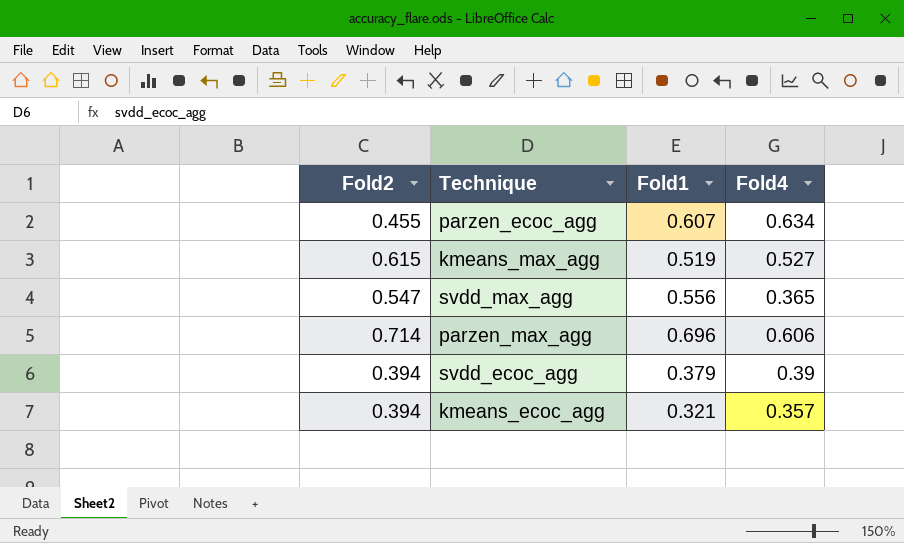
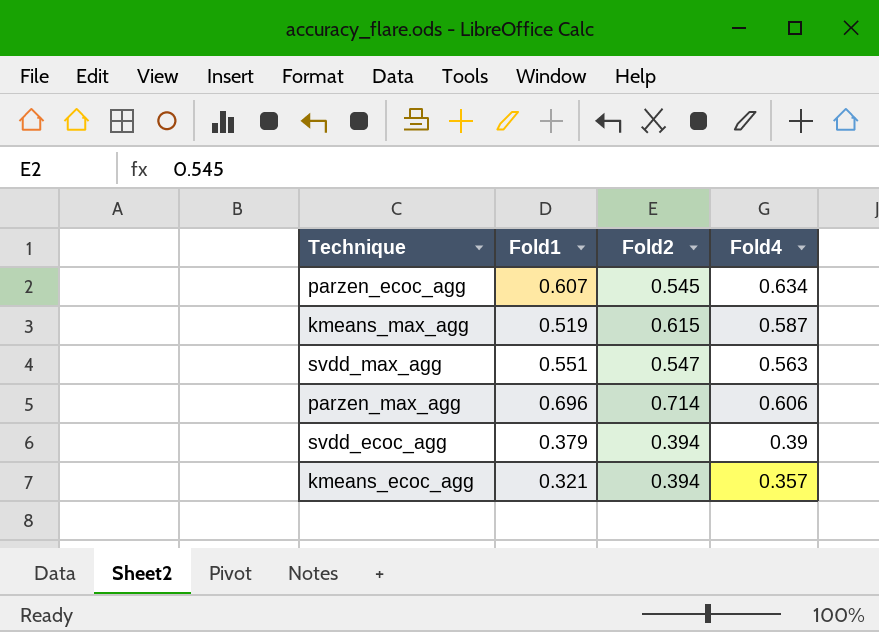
column Fold2 | position: 1 -> 3
parzen_ecoc_agg | Fold2: 0.455 -> 0.545
kmeans_max_agg | Fold4: 0.527 -> 0.587
svdd_max_agg | Fold1: 0.556 -> 0.551
svdd_max_agg | Fold4: 0.365 -> 0.563

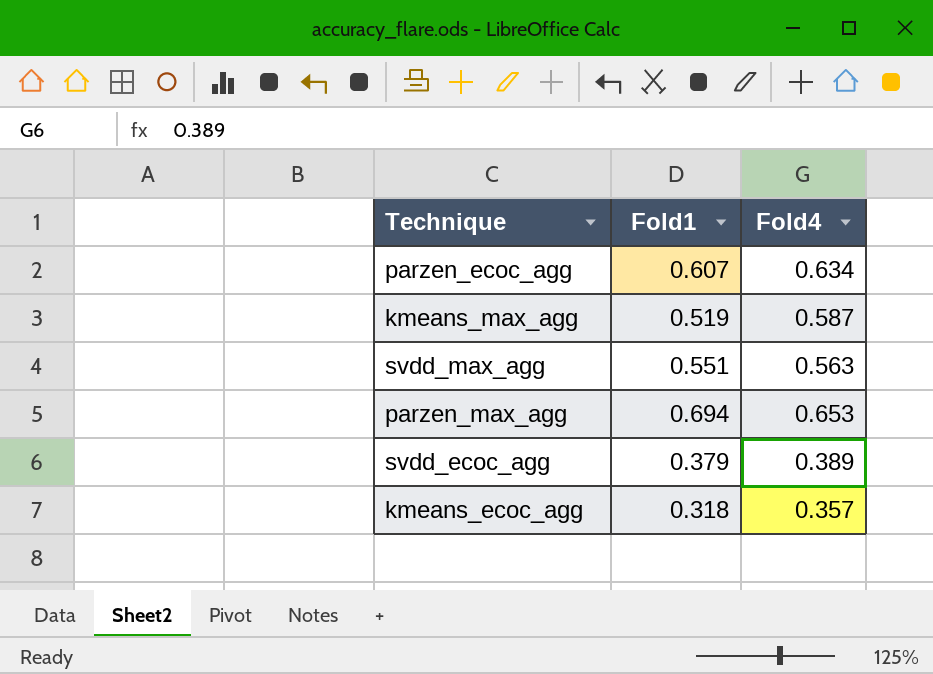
column Fold2 | position: 3 -> none
parzen_max_agg | Fold1: 0.696 -> 0.694
parzen_max_agg | Fold4: 0.606 -> 0.653
svdd_ecoc_agg | Fold4: 0.39 -> 0.389
kmeans_ecoc_agg | Fold1: 0.321 -> 0.318

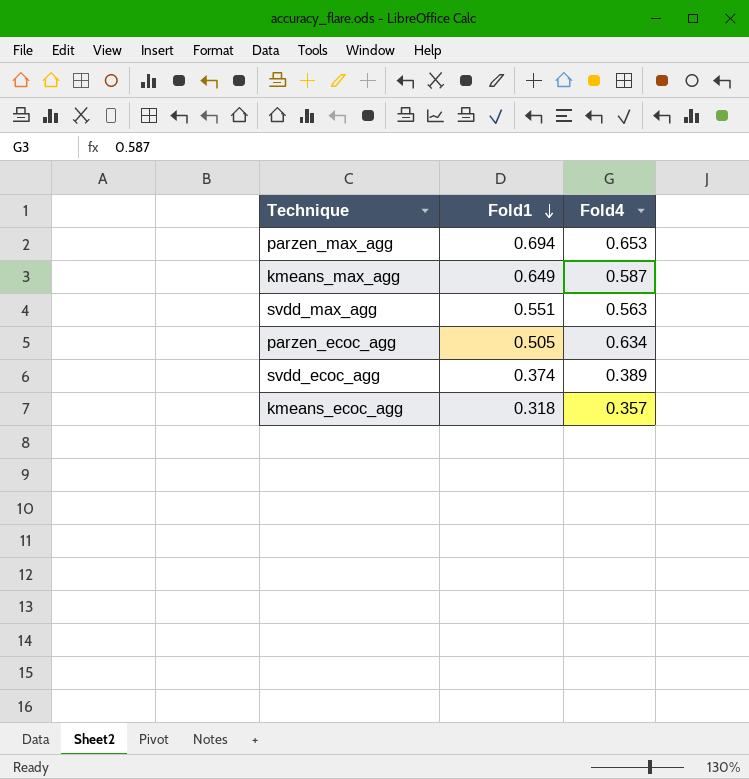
row order: none -> Fold1 descending
kmeans_max_agg | Fold1: 0.519 -> 0.649
parzen_ecoc_agg | Fold1: 0.607 -> 0.505
svdd_ecoc_agg | Fold1: 0.379 -> 0.374

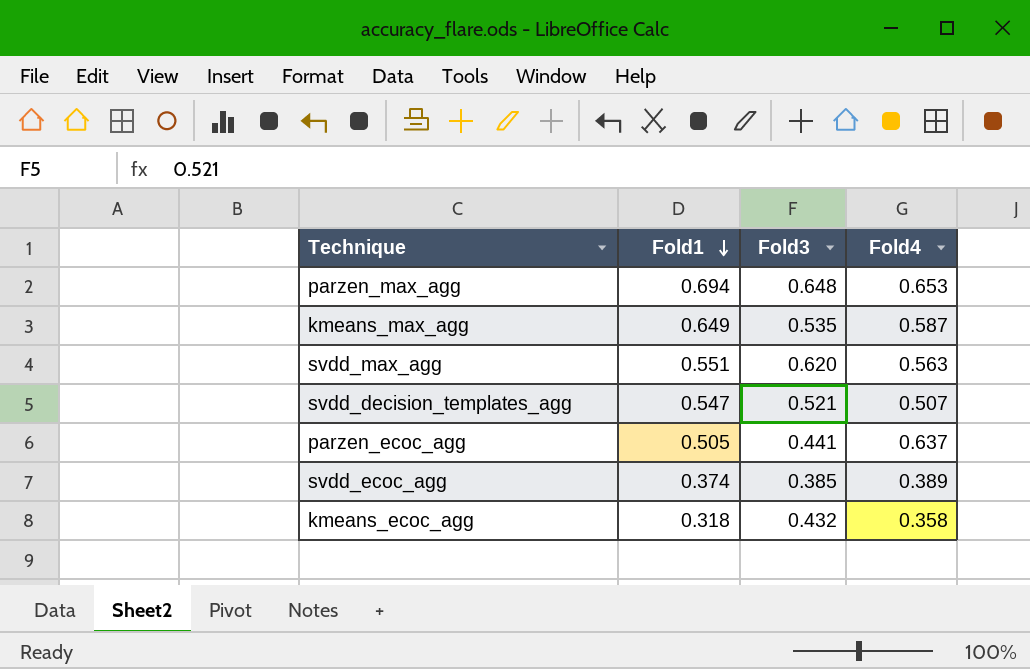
column Fold3 | position: none -> 3
row svdd_decision_templates_agg: none -> 0.547 | 0.521 | 0.507
parzen_ecoc_agg | Fold4: 0.634 -> 0.637
kmeans_ecoc_agg | Fold4: 0.357 -> 0.358

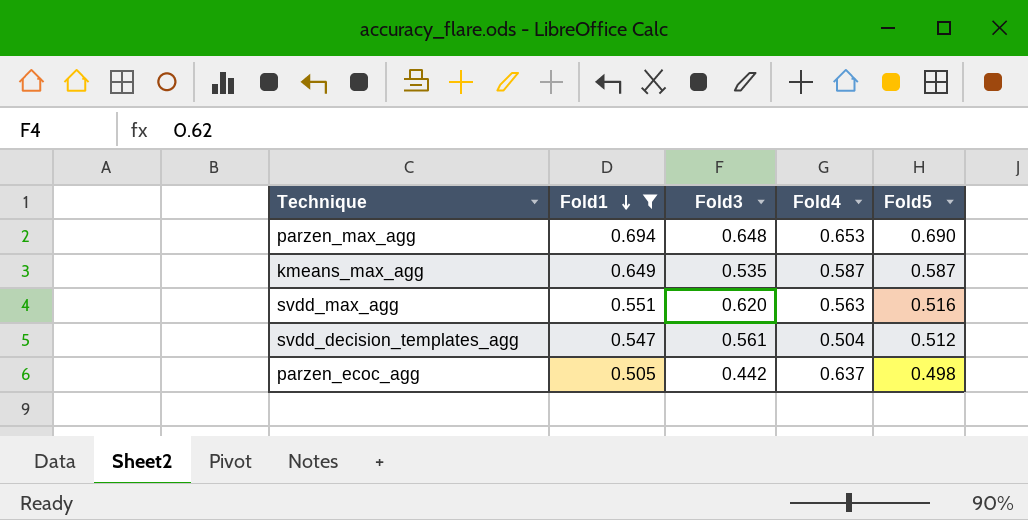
filter: none -> Fold1 >= 0.505
column Fold5 | position: none -> 5
svdd_decision_templates_agg | Fold3: 0.521 -> 0.561
svdd_decision_templates_agg | Fold4: 0.507 -> 0.504
parzen_ecoc_agg | Fold3: 0.441 -> 0.442

